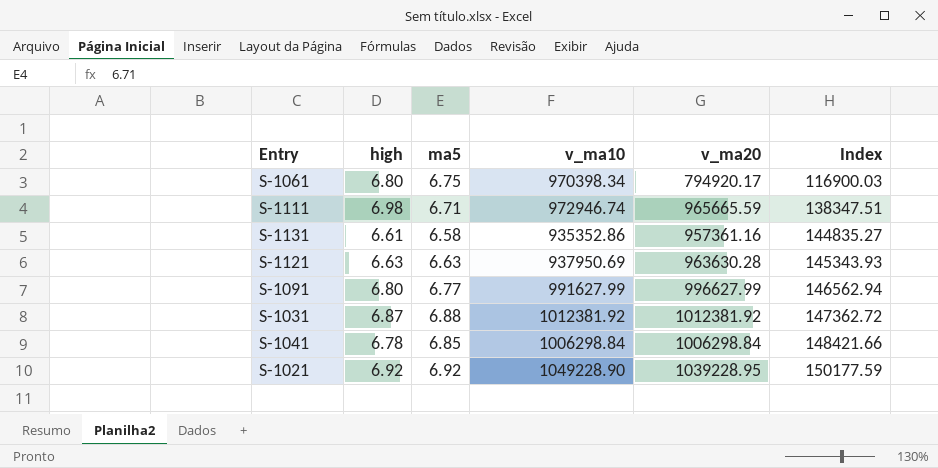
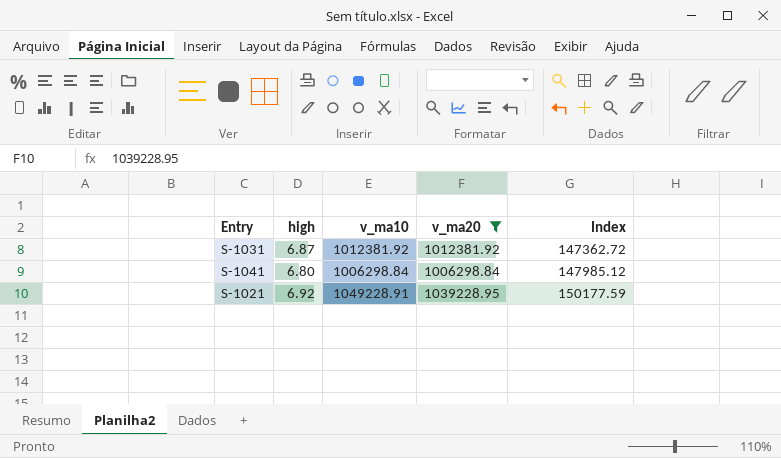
filter: none -> v_ma20 >= 1006298.84
column ma5 | position: 3 -> none
S-1041 | high: 6.78 -> 6.80
S-1041 | Index: 148421.66 -> 147985.12
S-1021 | v_ma10: 1049228.90 -> 1049228.91

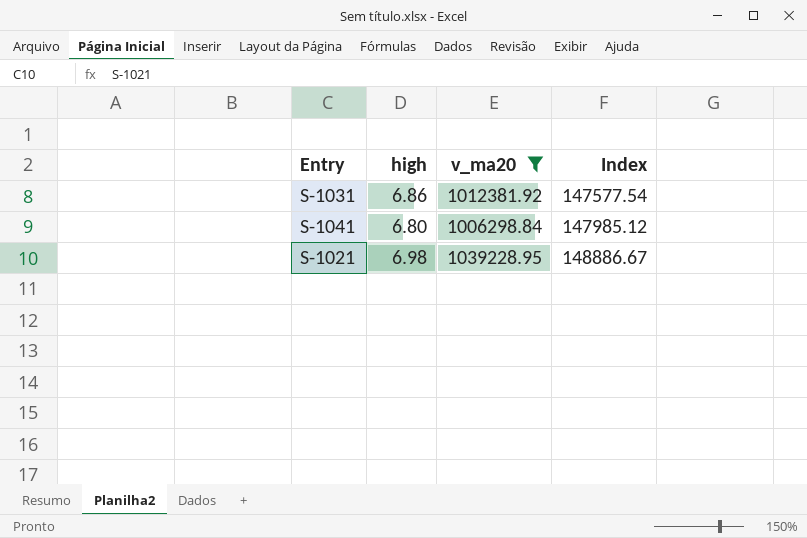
column v_ma10 | position: 3 -> none
S-1031 | high: 6.87 -> 6.86
S-1031 | Index: 147362.72 -> 147577.54
S-1021 | high: 6.92 -> 6.98
S-1021 | Index: 150177.59 -> 148886.67

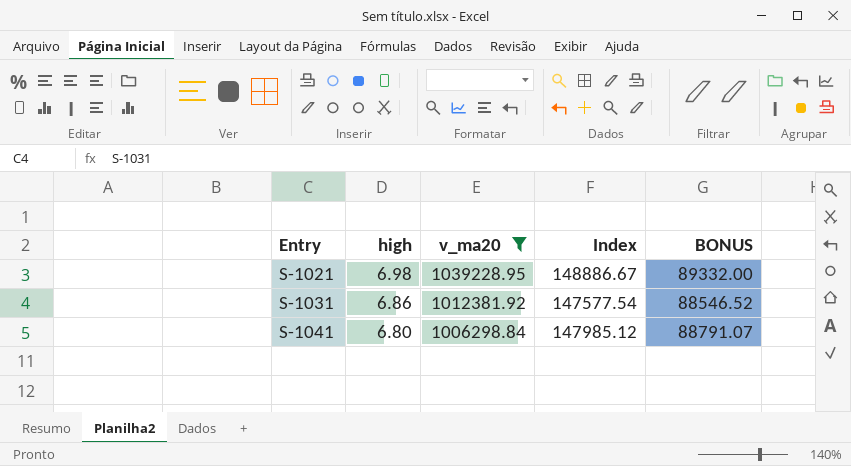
row order: Index ascending -> Entry ascending
column BONUS | formula: none -> [Index] * 0.6

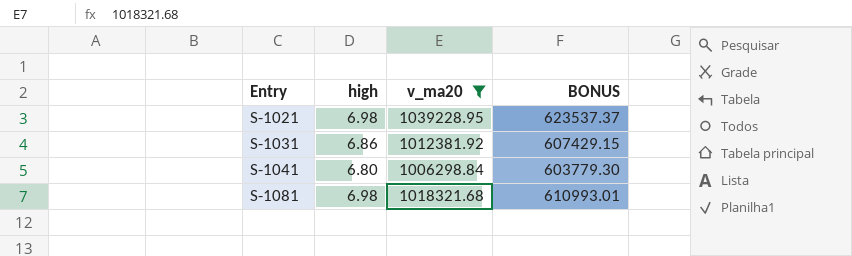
column Index | formula: [v_ma20] / [high] -> none
column BONUS | formula: [Index] * 0.6 -> [v_ma20] * 0.6
row S-1081: none -> 6.98 | 1018321.68 | 610993.01

